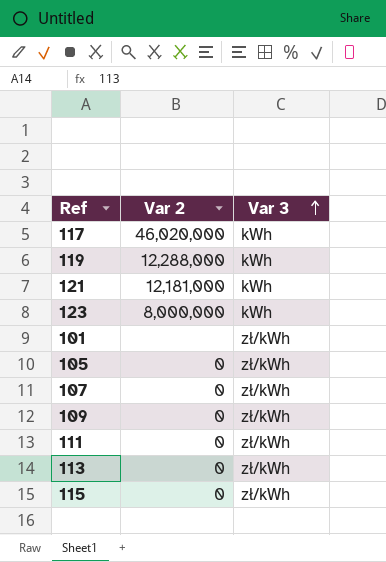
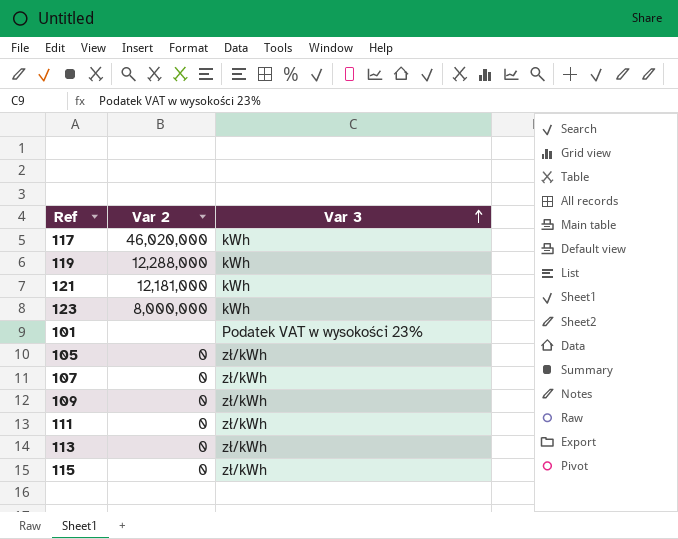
101 | Var 3: zł/kWh -> Podatek VAT w wysokości 23%

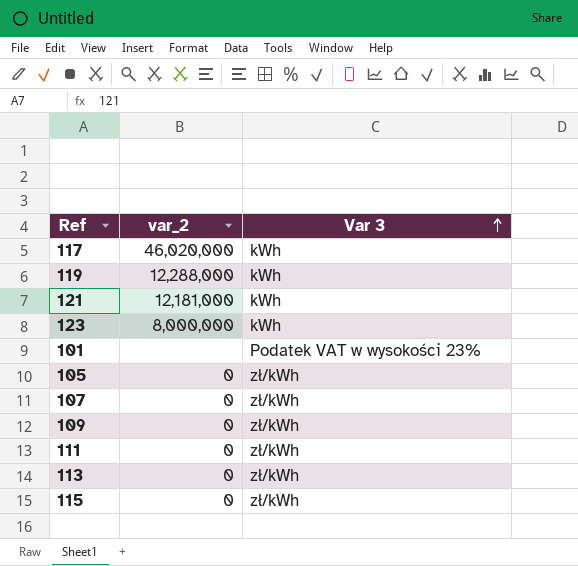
column name: Var 2 -> var_2

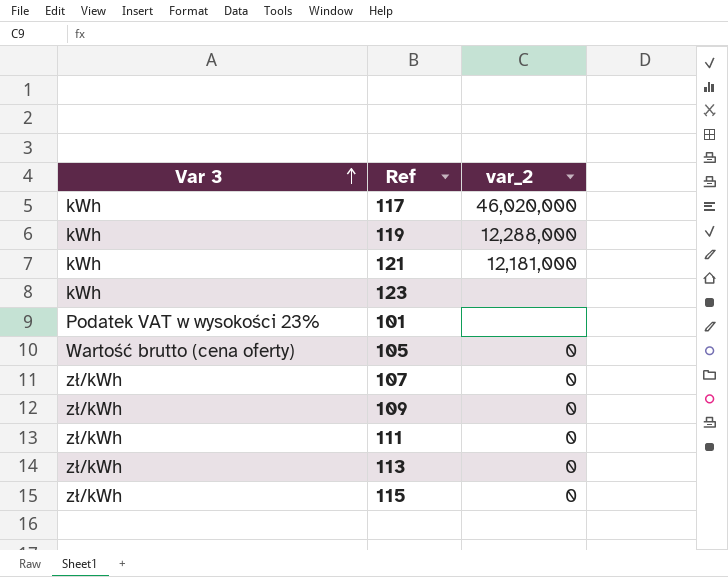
column Var 3 | position: 3 -> 1
123 | var_2: 8,000,000 -> none
105 | Var 3: zł/kWh -> Wartość brutto (cena oferty)

